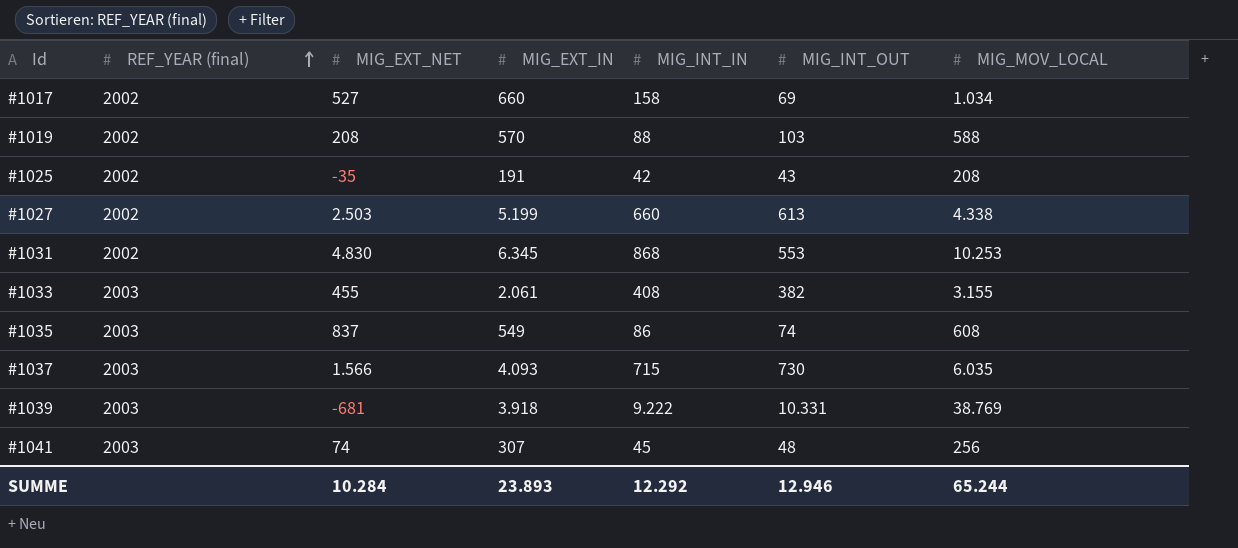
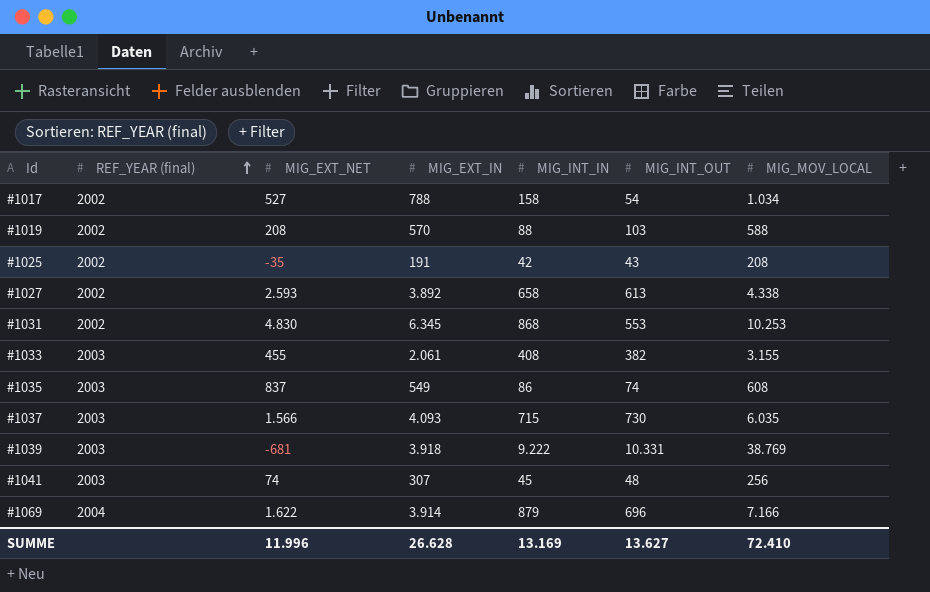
#1017 | MIG_EXT_IN: 660 -> 788
#1017 | MIG_INT_OUT: 69 -> 54
#1027 | MIG_EXT_NET: 2.503 -> 2.593
#1027 | MIG_EXT_IN: 5.199 -> 3.892
#1027 | MIG_INT_IN: 660 -> 658
row #1069: none -> 2004 | 1.622 | 3.914 | 879 | 696 | 7.166
SUMME | MIG_EXT_NET: 10.284 -> 11.996
SUMME | MIG_EXT_IN: 23.893 -> 26.628
SUMME | MIG_INT_IN: 12.292 -> 13.169
SUMME | MIG_INT_OUT: 12.946 -> 13.627
SUMME | MIG_MOV_LOCAL: 65.244 -> 72.410

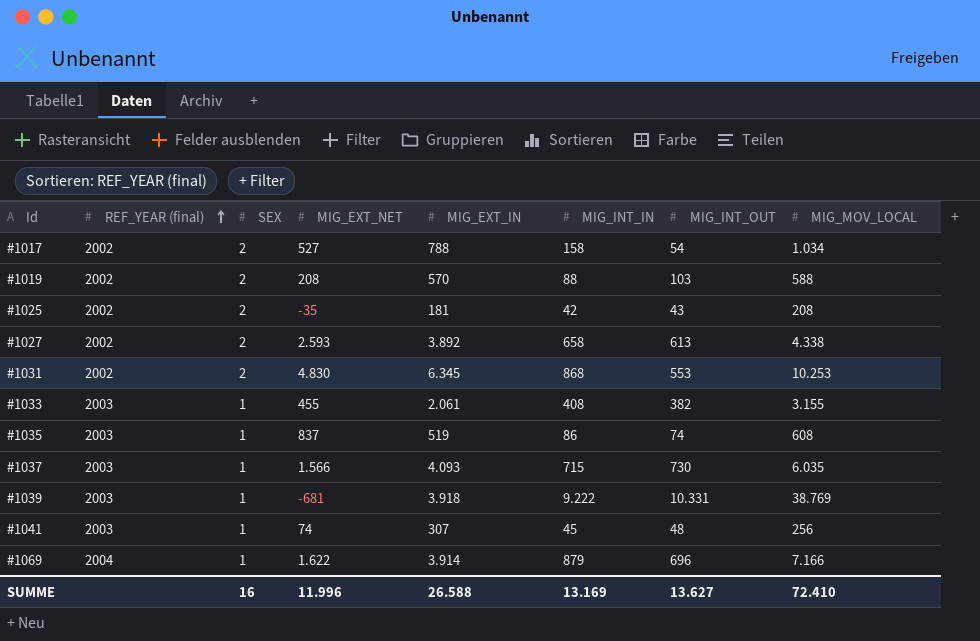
column SEX | position: none -> 3
#1025 | MIG_EXT_IN: 191 -> 181
#1035 | MIG_EXT_IN: 549 -> 519
SUMME | MIG_EXT_IN: 26.628 -> 26.588

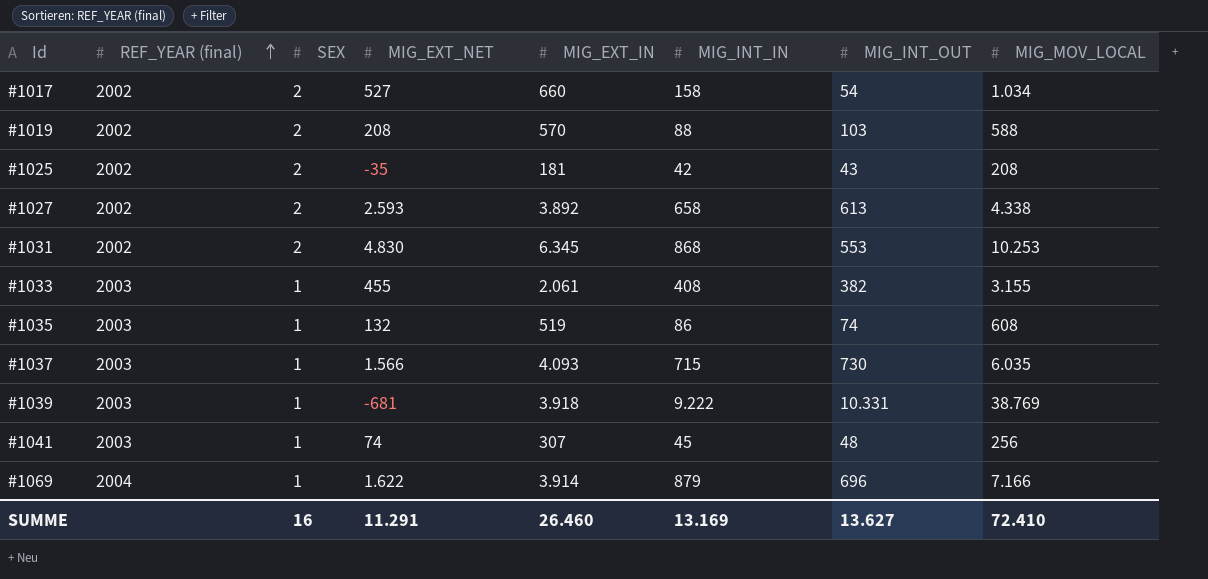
#1017 | MIG_EXT_IN: 788 -> 660
#1035 | MIG_EXT_NET: 837 -> 132
SUMME | MIG_EXT_NET: 11.996 -> 11.291
SUMME | MIG_EXT_IN: 26.588 -> 26.460

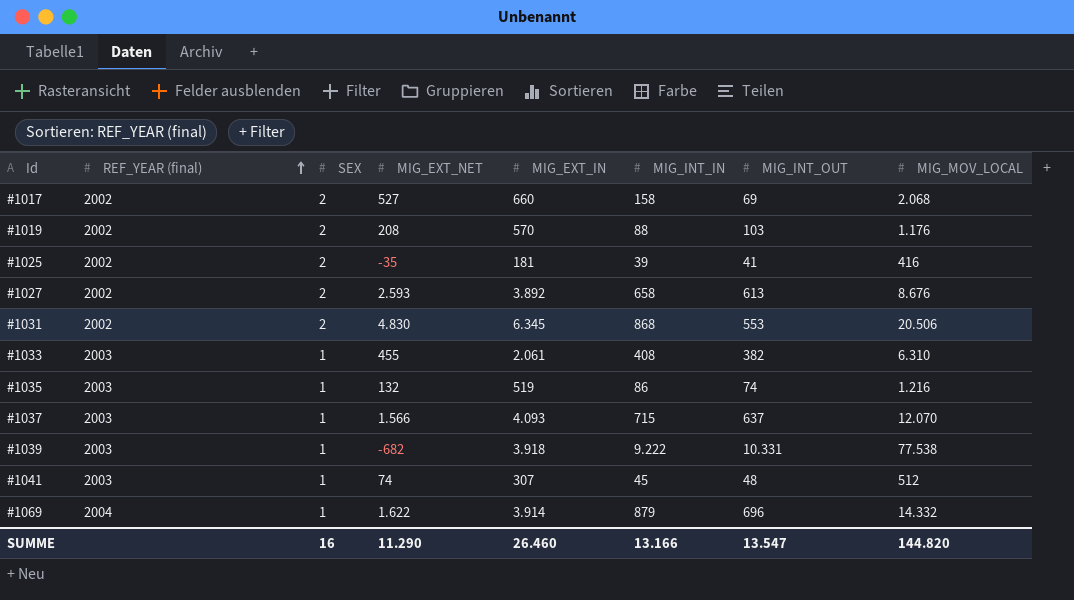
#1017 | MIG_INT_OUT: 54 -> 69
#1017 | MIG_MOV_LOCAL: 1.034 -> 2.068
#1019 | MIG_MOV_LOCAL: 588 -> 1.176
#1025 | MIG_INT_IN: 42 -> 39
#1025 | MIG_INT_OUT: 43 -> 41
#1025 | MIG_MOV_LOCAL: 208 -> 416
#1027 | MIG_MOV_LOCAL: 4.338 -> 8.676
#1031 | MIG_MOV_LOCAL: 10.253 -> 20.506
#1033 | MIG_MOV_LOCAL: 3.155 -> 6.310
#1035 | MIG_MOV_LOCAL: 608 -> 1.216
#1037 | MIG_INT_OUT: 730 -> 637
#1037 | MIG_MOV_LOCAL: 6.035 -> 12.070
#1039 | MIG_EXT_NET: -681 -> -682
#1039 | MIG_MOV_LOCAL: 38.769 -> 77.538
#1041 | MIG_MOV_LOCAL: 256 -> 512
#1069 | MIG_MOV_LOCAL: 7.166 -> 14.332
SUMME | MIG_EXT_NET: 11.291 -> 11.290
SUMME | MIG_INT_IN: 13.169 -> 13.166
SUMME | MIG_INT_OUT: 13.627 -> 13.547
SUMME | MIG_MOV_LOCAL: 72.410 -> 144.820

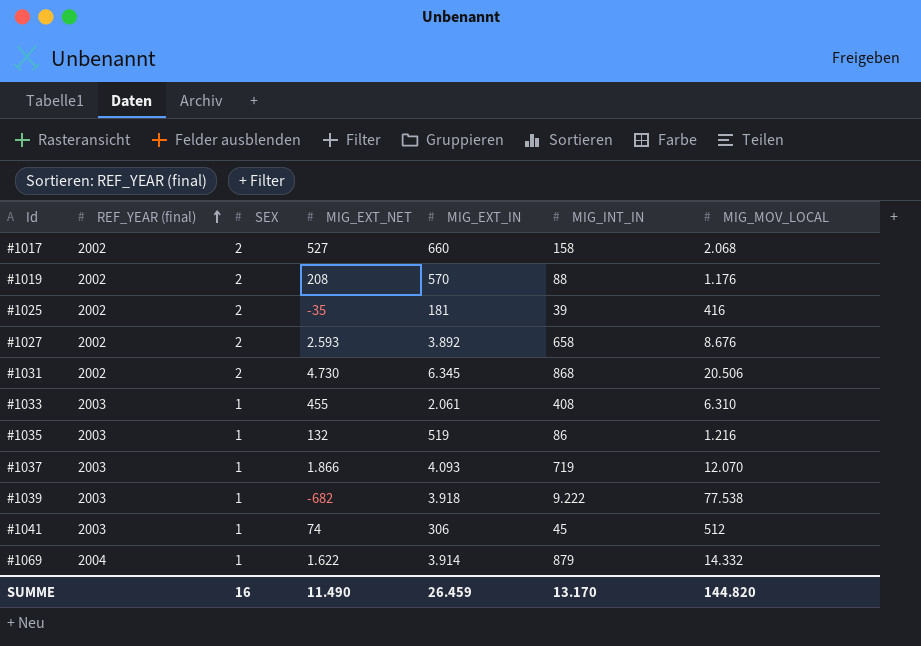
column MIG_INT_OUT | position: 7 -> none
#1031 | MIG_EXT_NET: 4.830 -> 4.730
#1037 | MIG_EXT_NET: 1.566 -> 1.866
#1037 | MIG_INT_IN: 715 -> 719
#1041 | MIG_EXT_IN: 307 -> 306
SUMME | MIG_EXT_NET: 11.290 -> 11.490
SUMME | MIG_EXT_IN: 26.460 -> 26.459
SUMME | MIG_INT_IN: 13.166 -> 13.170

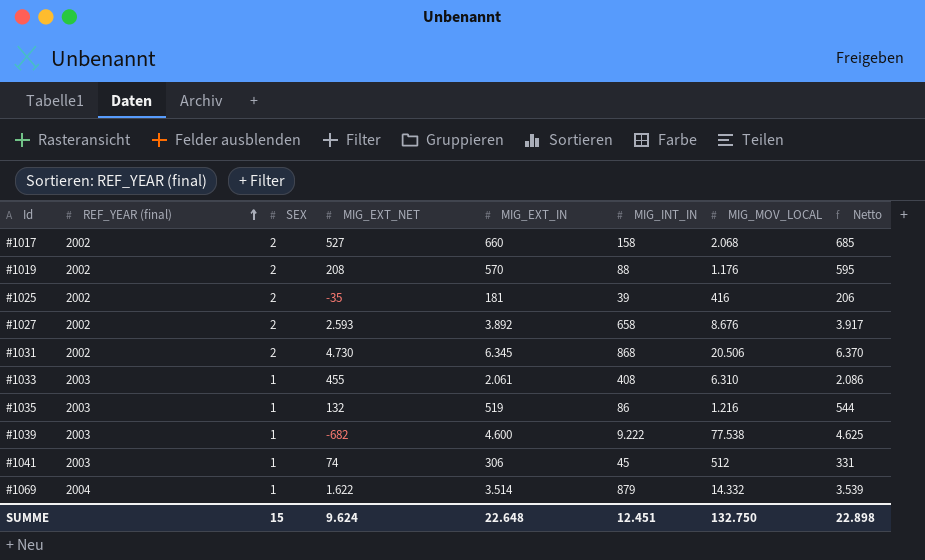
column Netto | formula: none -> [MIG_EXT_IN] + 25
row #1037: 2003 | 1 | 1.866 | 4.093 | 719 | 12.070 -> none
#1039 | MIG_EXT_IN: 3.918 -> 4.600
#1069 | MIG_EXT_IN: 3.914 -> 3.514
SUMME | SEX: 16 -> 15
SUMME | MIG_EXT_NET: 11.490 -> 9.624
SUMME | MIG_EXT_IN: 26.459 -> 22.648
SUMME | MIG_INT_IN: 13.170 -> 12.451
SUMME | MIG_MOV_LOCAL: 144.820 -> 132.750

